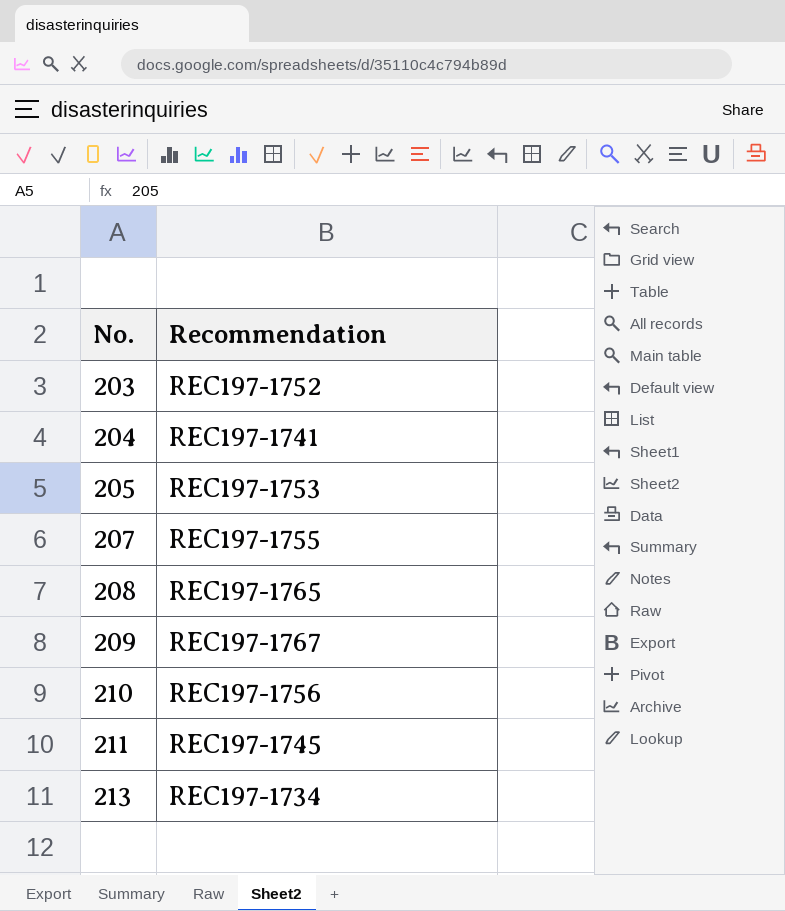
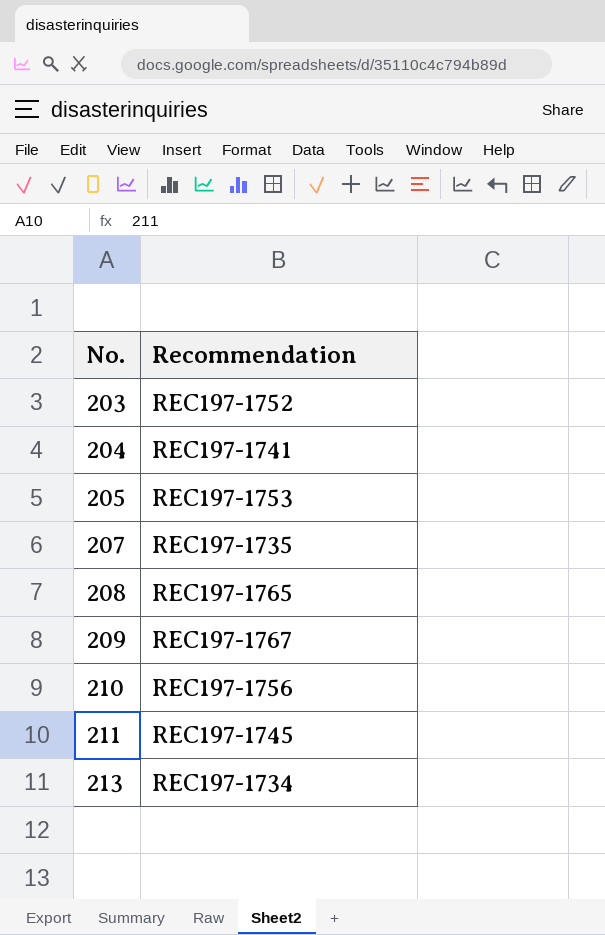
207 | Recommendation: REC197-1755 -> REC197-1735

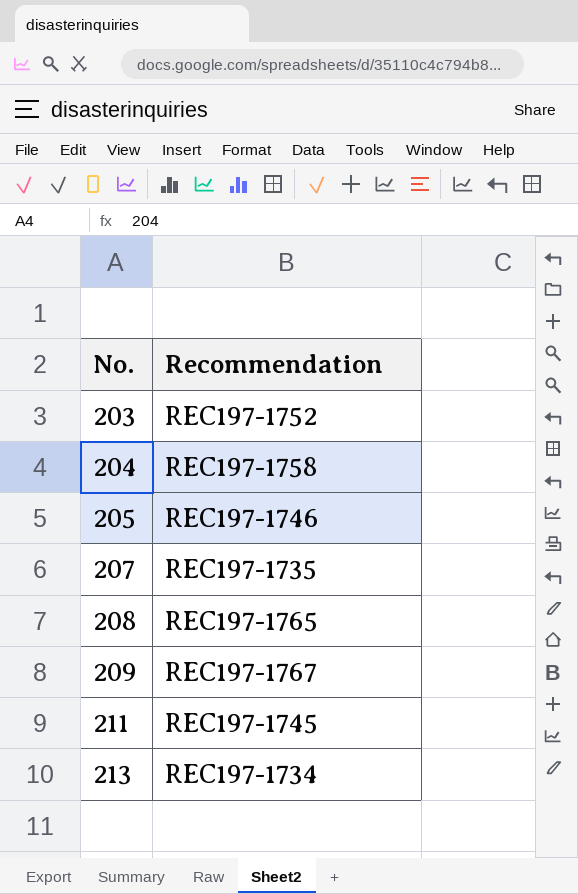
row 210: REC197-1756 -> none
204 | Recommendation: REC197-1741 -> REC197-1758
205 | Recommendation: REC197-1753 -> REC197-1746

